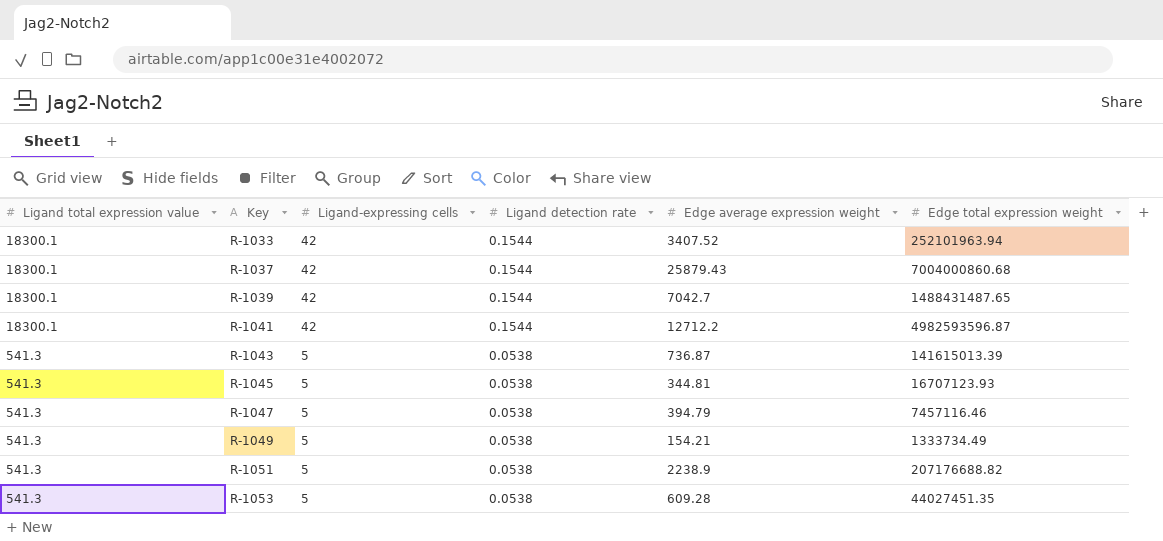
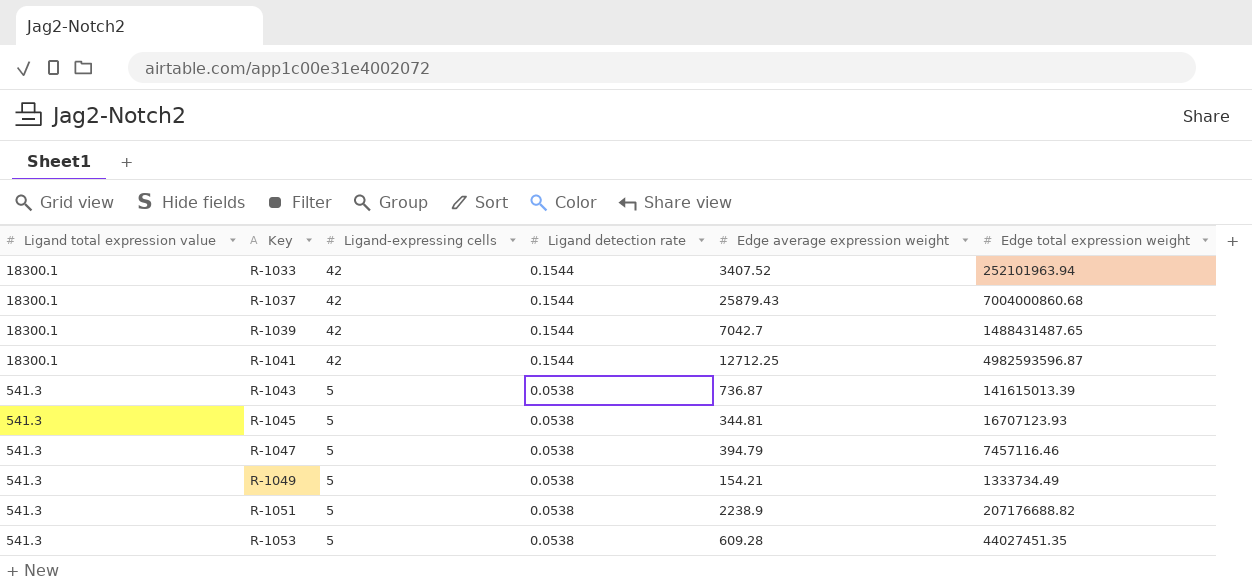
R-1041 | Edge average expression weight: 12712.2 -> 12712.25

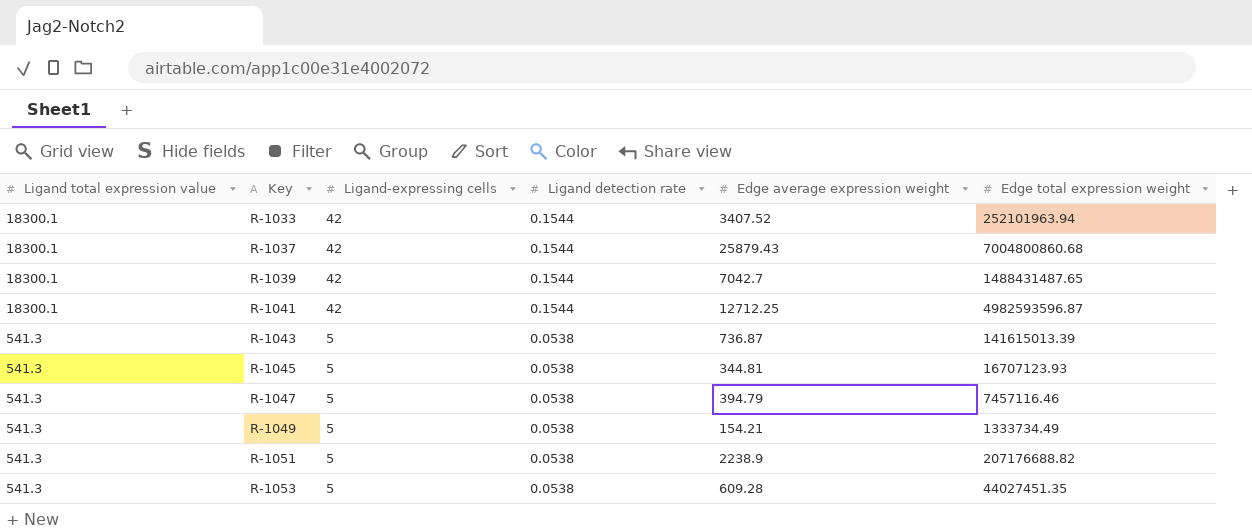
R-1037 | Edge total expression weight: 7004000860.68 -> 7004800860.68

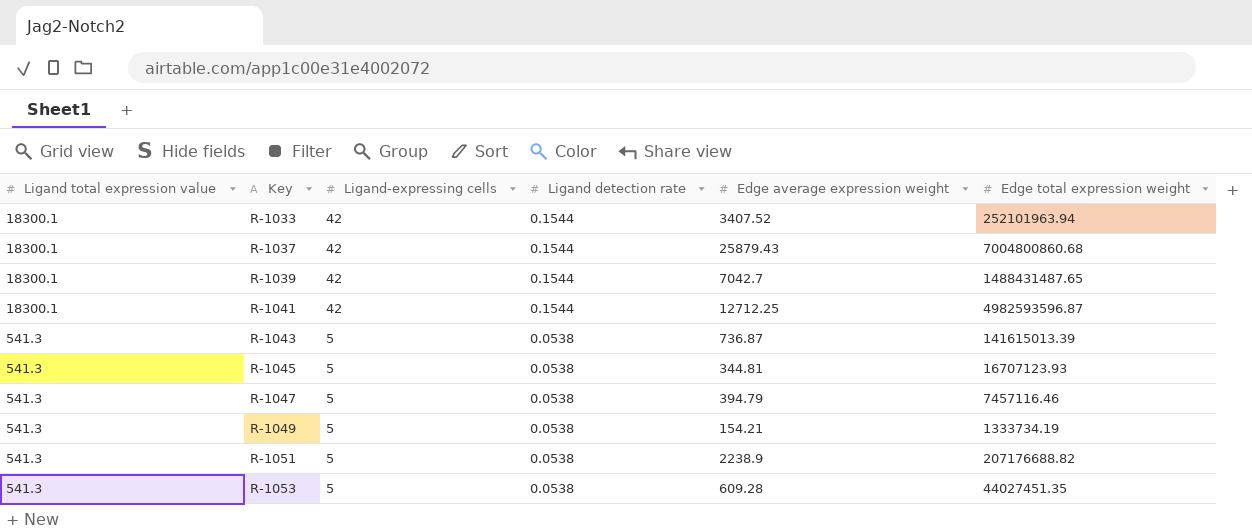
R-1049 | Edge total expression weight: 1333734.49 -> 1333734.19

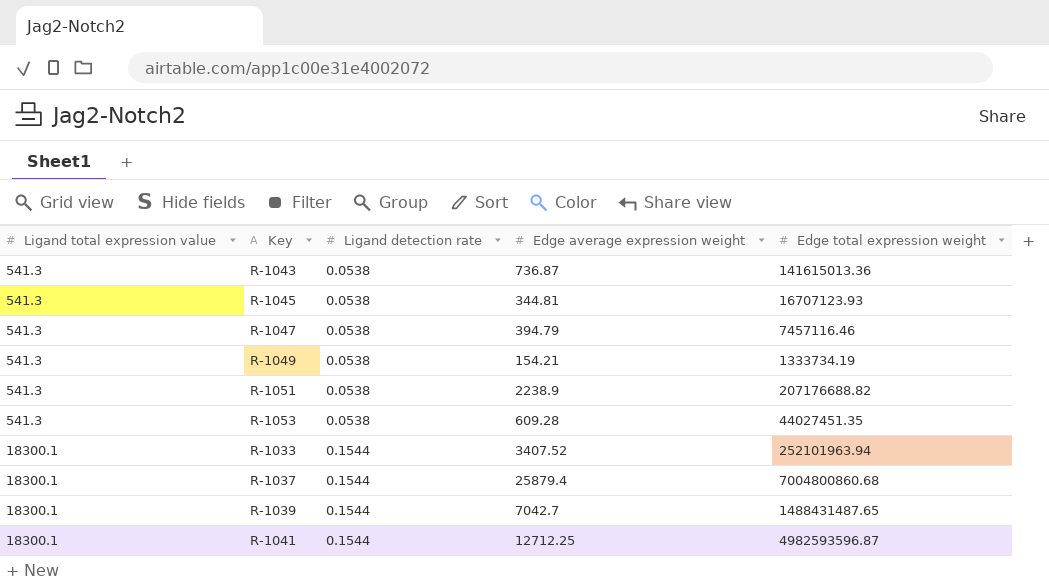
row order: Ligand total expression value descending -> Ligand total expression value ascending
column Ligand-expressing cells | position: 3 -> none
R-1043 | Edge total expression weight: 141615013.39 -> 141615013.36
R-1037 | Edge average expression weight: 25879.43 -> 25879.4

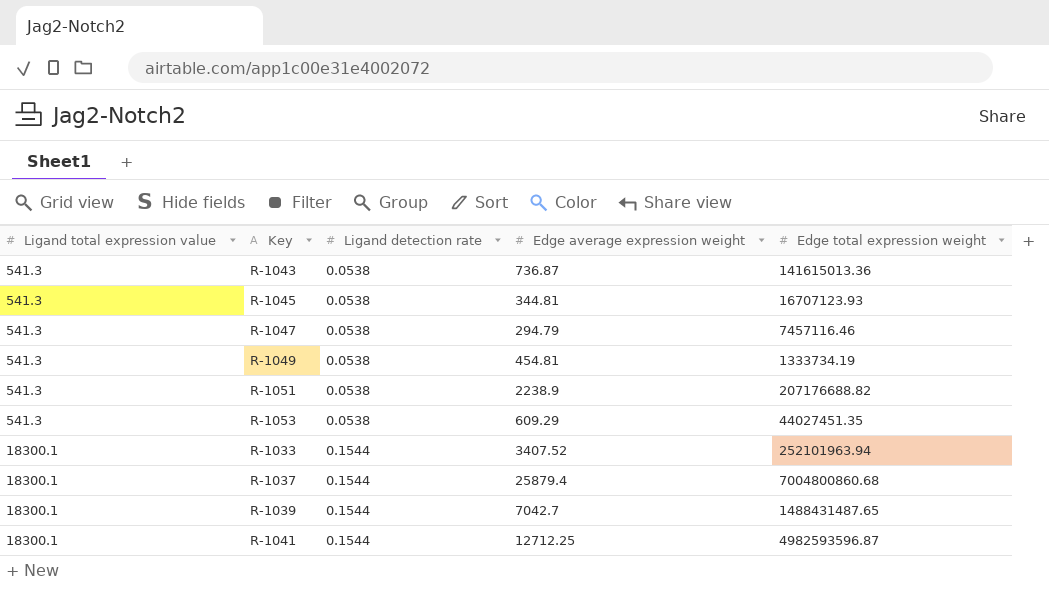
R-1047 | Edge average expression weight: 394.79 -> 294.79
R-1049 | Edge average expression weight: 154.21 -> 454.81
R-1053 | Edge average expression weight: 609.28 -> 609.29

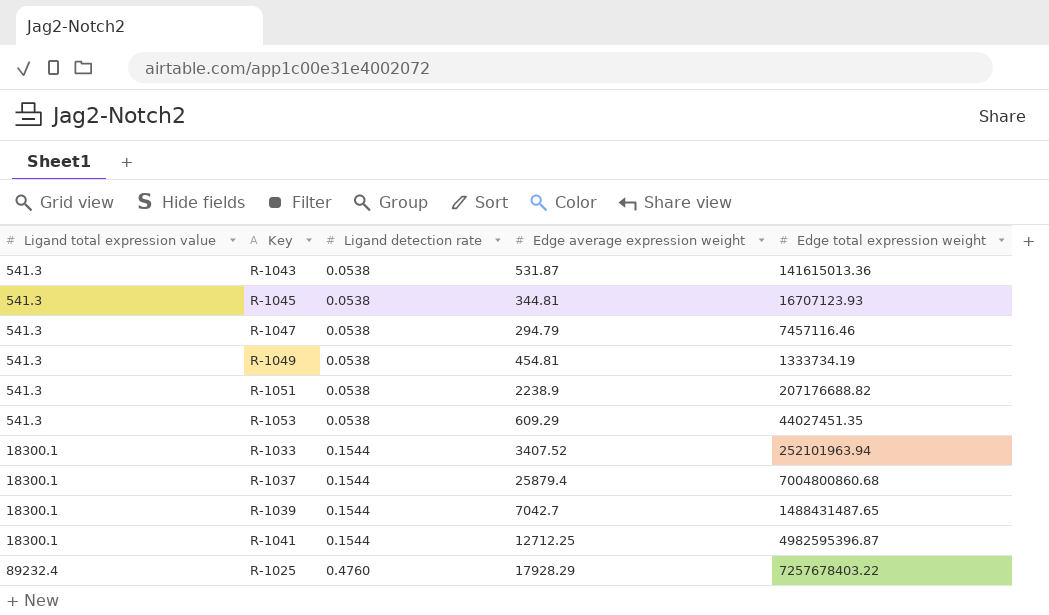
R-1043 | Edge average expression weight: 736.87 -> 531.87
R-1041 | Edge total expression weight: 4982593596.87 -> 4982595396.87
row R-1025: none -> 89232.4 | 0.4760 | 17928.29 | 7257678403.22

